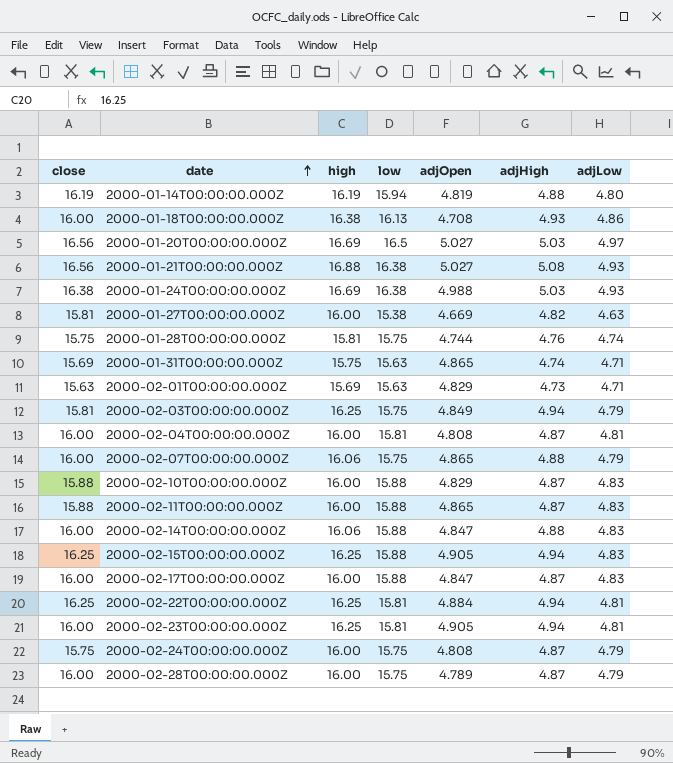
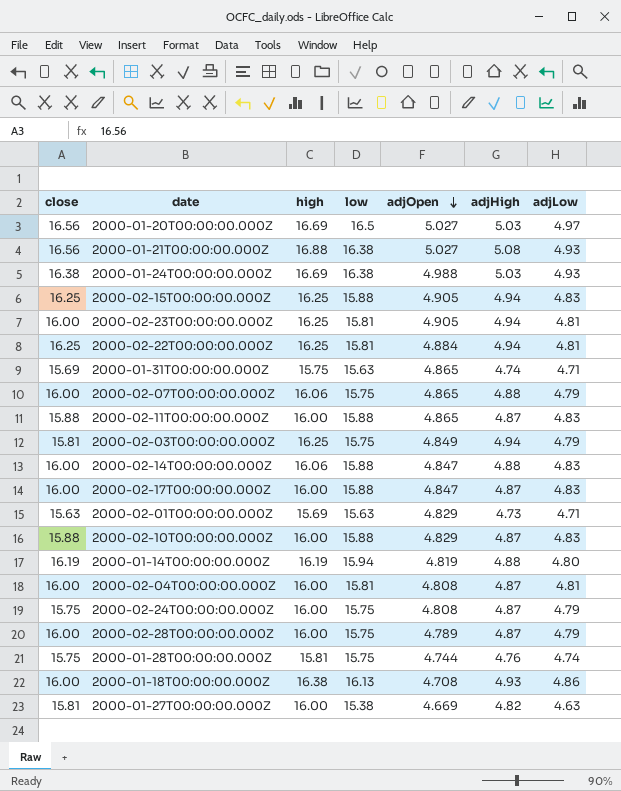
row order: date ascending -> adjOpen descending

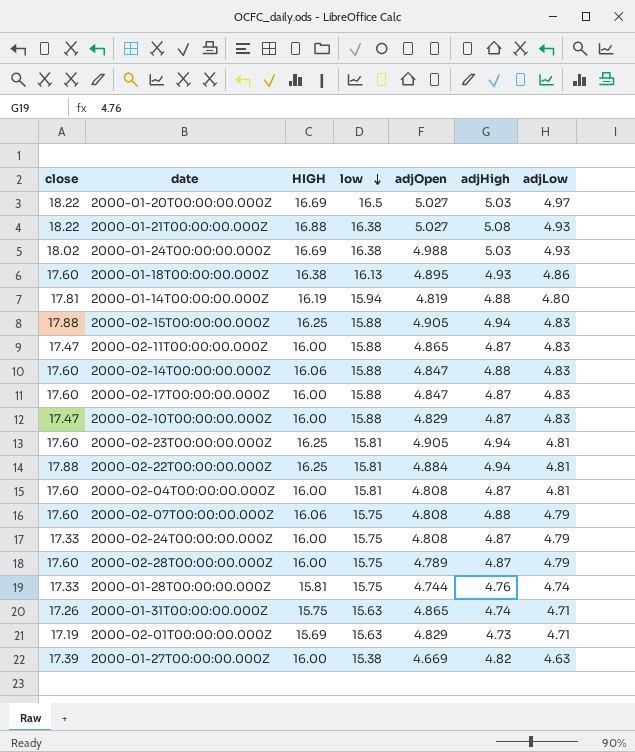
row order: adjOpen descending -> low descending
column name: high -> HIGH
row 2000-02-03T00:00:00.000Z: 15.81 | 16.25 | 15.75 | 4.849 | 4.94 | 4.79 -> none
2000-01-20T00:00:00.000Z | close: 16.56 -> 18.22
2000-01-21T00:00:00.000Z | close: 16.56 -> 18.22
2000-01-24T00:00:00.000Z | close: 16.38 -> 18.02
2000-01-18T00:00:00.000Z | close: 16.00 -> 17.60
2000-01-18T00:00:00.000Z | adjOpen: 4.708 -> 4.895
2000-01-14T00:00:00.000Z | close: 16.19 -> 17.81
2000-02-15T00:00:00.000Z | close: 16.25 -> 17.88
2000-02-11T00:00:00.000Z | close: 15.88 -> 17.47
2000-02-14T00:00:00.000Z | close: 16.00 -> 17.60
2000-02-17T00:00:00.000Z | close: 16.00 -> 17.60
2000-02-10T00:00:00.000Z | close: 15.88 -> 17.47
2000-02-23T00:00:00.000Z | close: 16.00 -> 17.60
2000-02-22T00:00:00.000Z | close: 16.25 -> 17.88
2000-02-04T00:00:00.000Z | close: 16.00 -> 17.60
2000-02-07T00:00:00.000Z | close: 16.00 -> 17.60
2000-02-07T00:00:00.000Z | adjOpen: 4.865 -> 4.808
2000-02-24T00:00:00.000Z | close: 15.75 -> 17.33
2000-02-28T00:00:00.000Z | close: 16.00 -> 17.60
2000-01-28T00:00:00.000Z | close: 15.75 -> 17.33
2000-01-31T00:00:00.000Z | close: 15.69 -> 17.26
2000-02-01T00:00:00.000Z | close: 15.63 -> 17.19
2000-01-27T00:00:00.000Z | close: 15.81 -> 17.39

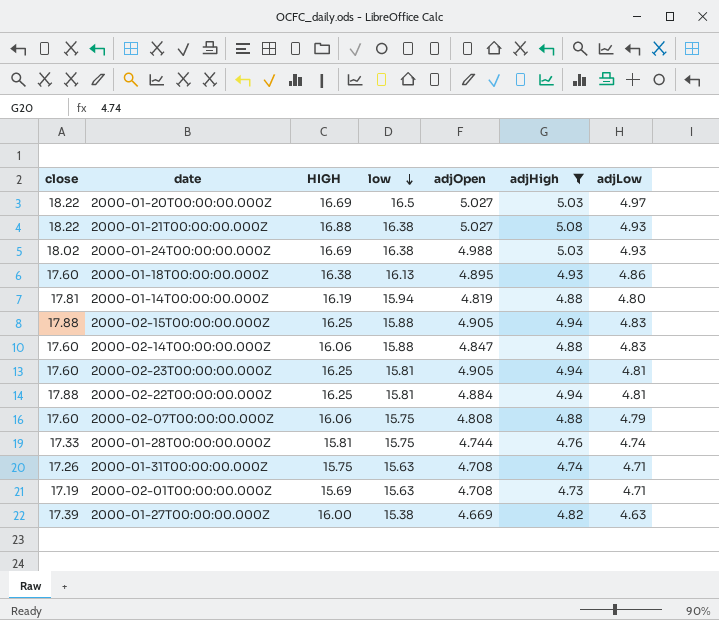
filter: none -> adjHigh != 4.87
2000-01-31T00:00:00.000Z | adjOpen: 4.865 -> 4.708
2000-02-01T00:00:00.000Z | adjOpen: 4.829 -> 4.708

